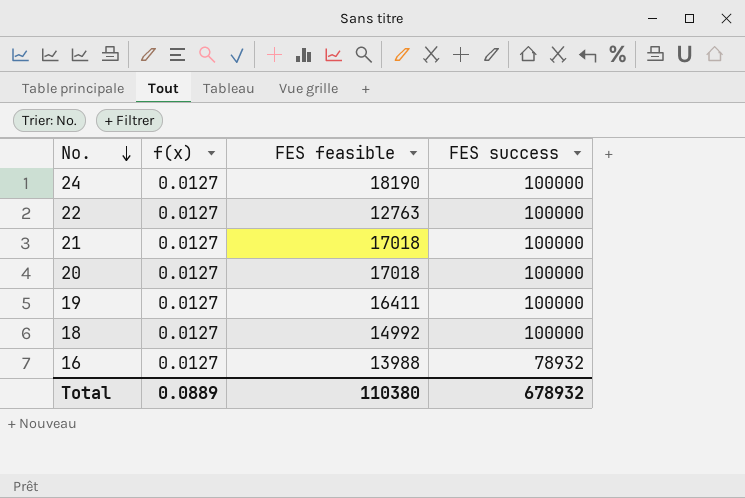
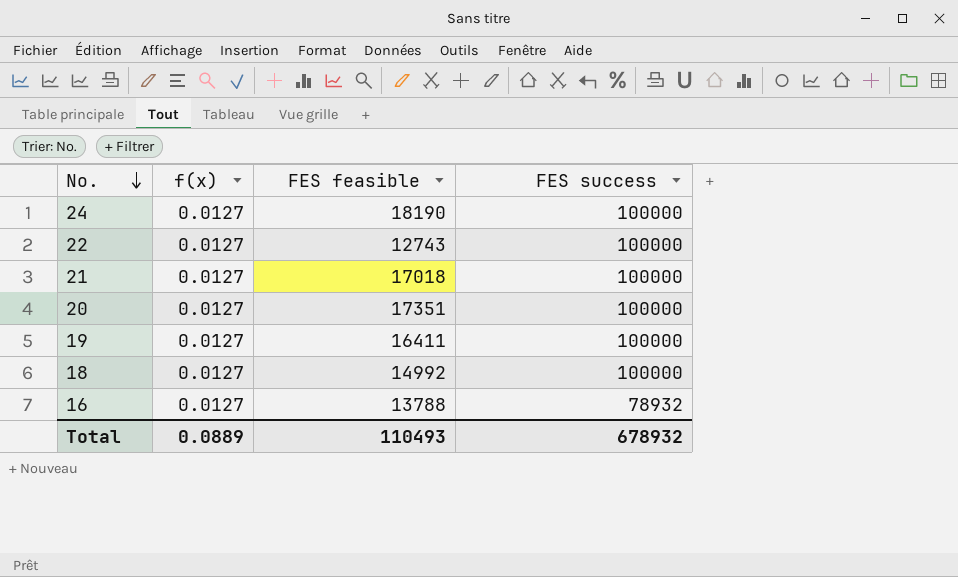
22 | FES feasible: 12763 -> 12743
20 | FES feasible: 17018 -> 17351
16 | FES feasible: 13988 -> 13788
Total | FES feasible: 110380 -> 110493

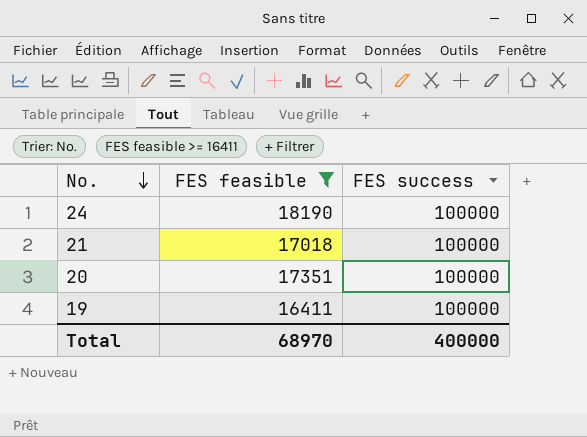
filter: none -> FES feasible >= 16411
column f(x) | position: 2 -> none
Total | FES feasible: 110493 -> 68970
Total | FES success: 678932 -> 400000

